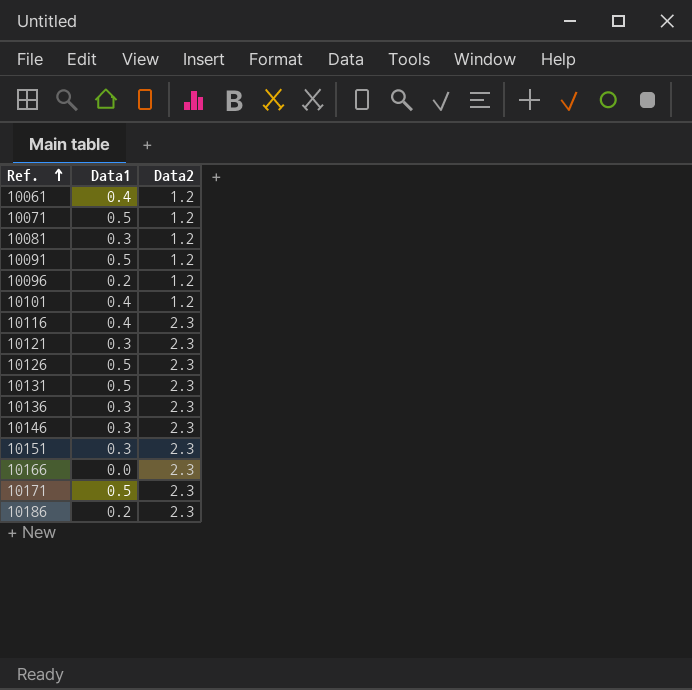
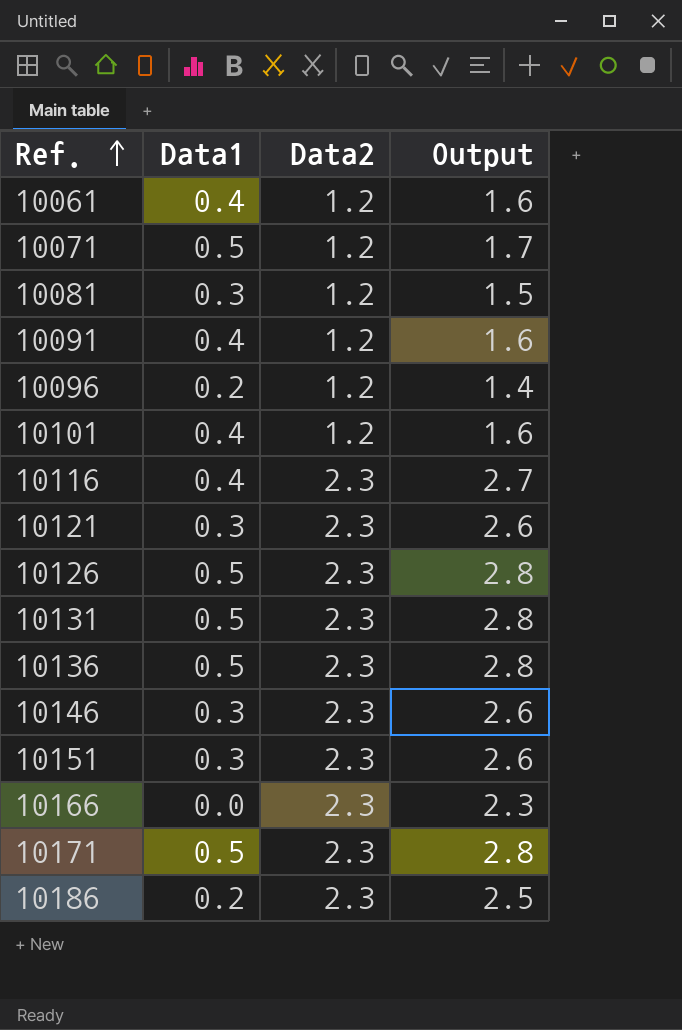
column Output | formula: none -> [Data1] + [Data2]
10091 | Data1: 0.5 -> 0.4
10136 | Data1: 0.3 -> 0.5

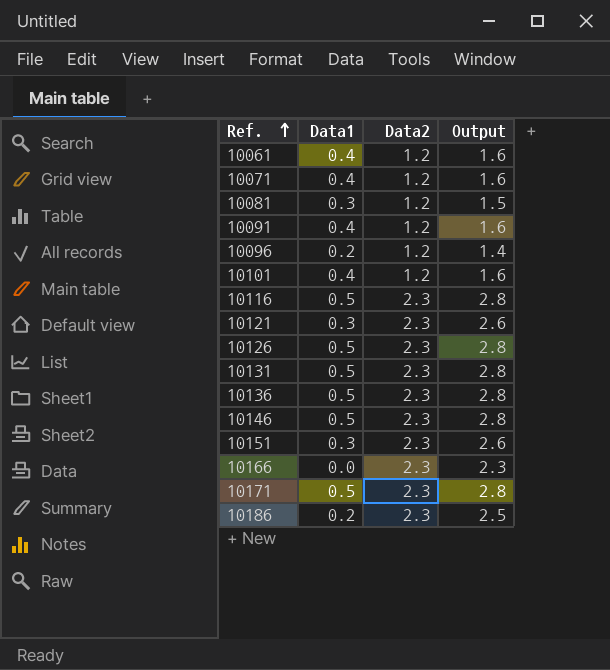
10071 | Data1: 0.5 -> 0.4
10071 | Output: 1.7 -> 1.6
10116 | Data1: 0.4 -> 0.5
10116 | Output: 2.7 -> 2.8
10146 | Data1: 0.3 -> 0.5
10146 | Output: 2.6 -> 2.8

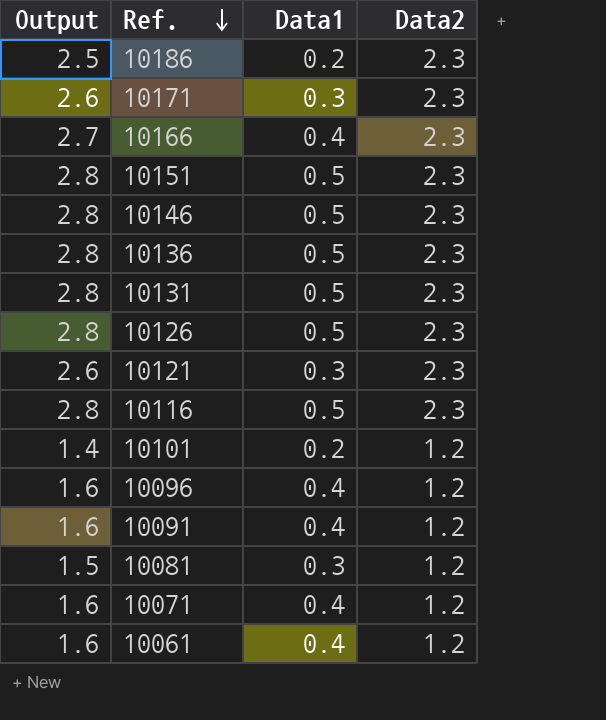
row order: Ref. ascending -> Ref. descending
column Output | position: 4 -> 1
10171 | Output: 2.8 -> 2.6
10171 | Data1: 0.5 -> 0.3
10166 | Output: 2.3 -> 2.7
10166 | Data1: 0.0 -> 0.4
10151 | Output: 2.6 -> 2.8
10151 | Data1: 0.3 -> 0.5
10101 | Output: 1.6 -> 1.4
10101 | Data1: 0.4 -> 0.2
10096 | Output: 1.4 -> 1.6
10096 | Data1: 0.2 -> 0.4

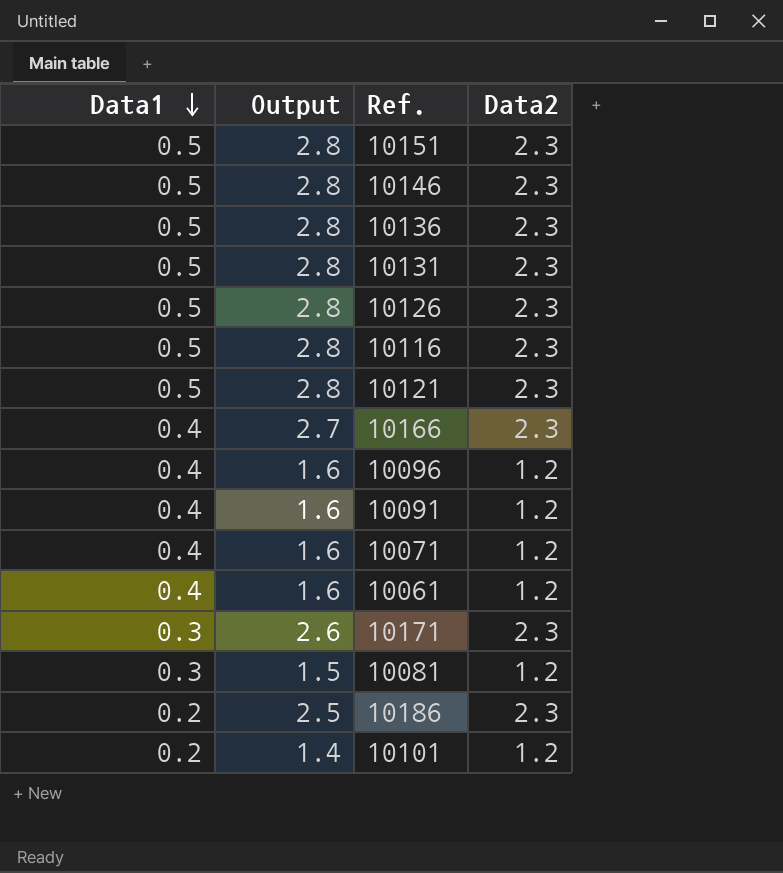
row order: Ref. descending -> Data1 descending
column Data1 | position: 3 -> 1
10121 | Data1: 0.3 -> 0.5
10121 | Output: 2.6 -> 2.8

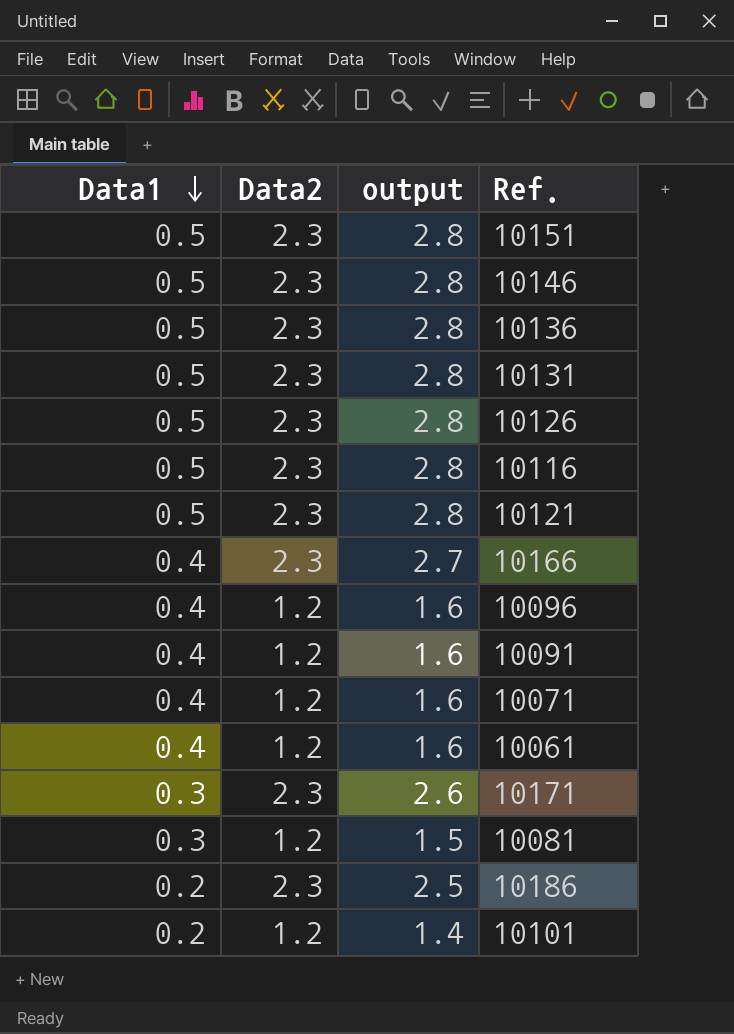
column Data2 | position: 4 -> 2
column name: Output -> output

